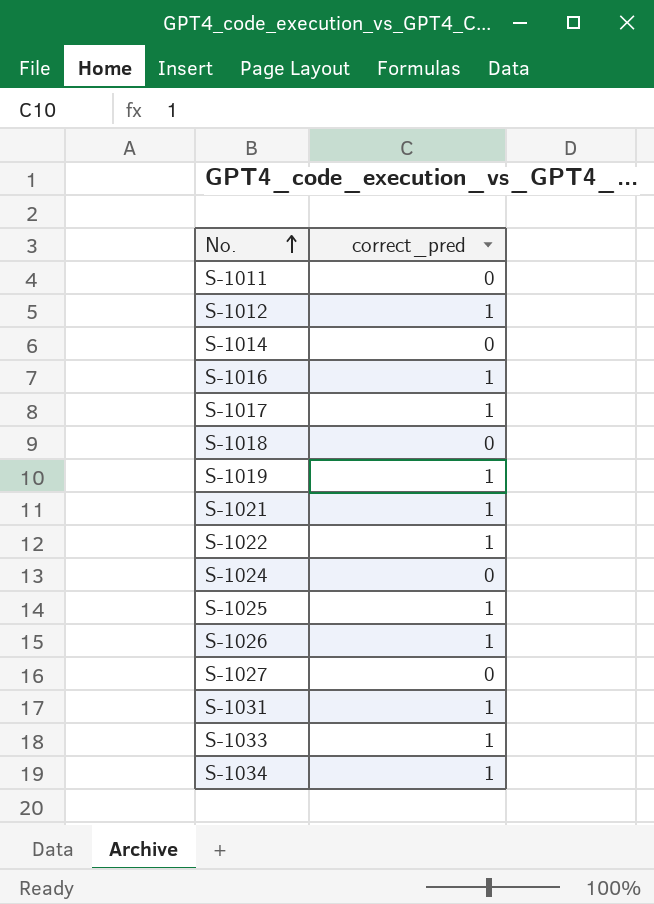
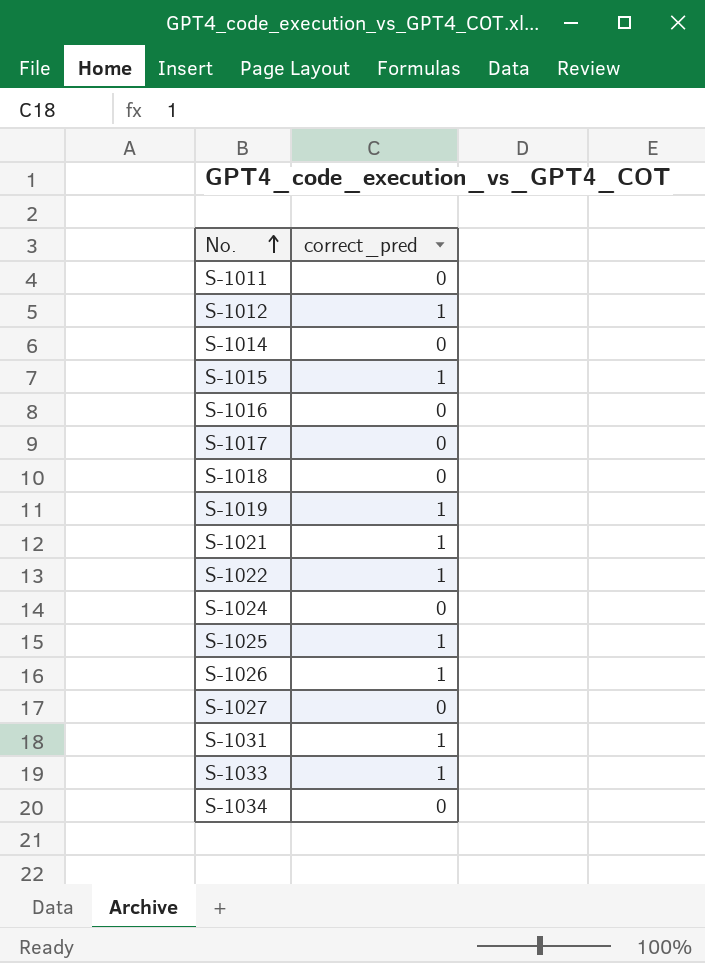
row S-1015: none -> 1
S-1016 | correct_pred: 1 -> 0
S-1017 | correct_pred: 1 -> 0
S-1034 | correct_pred: 1 -> 0

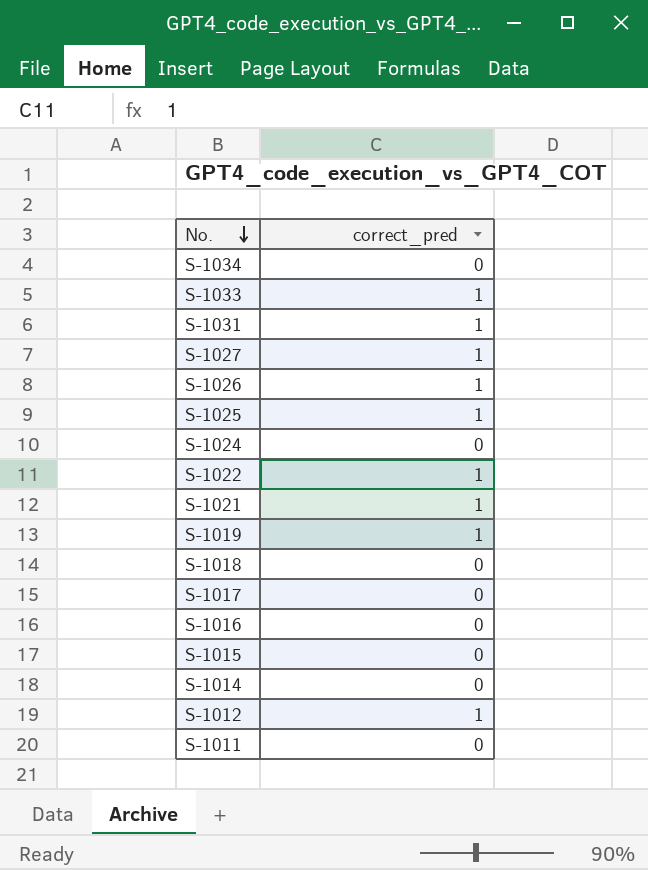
row order: No. ascending -> No. descending
S-1027 | correct_pred: 0 -> 1
S-1015 | correct_pred: 1 -> 0

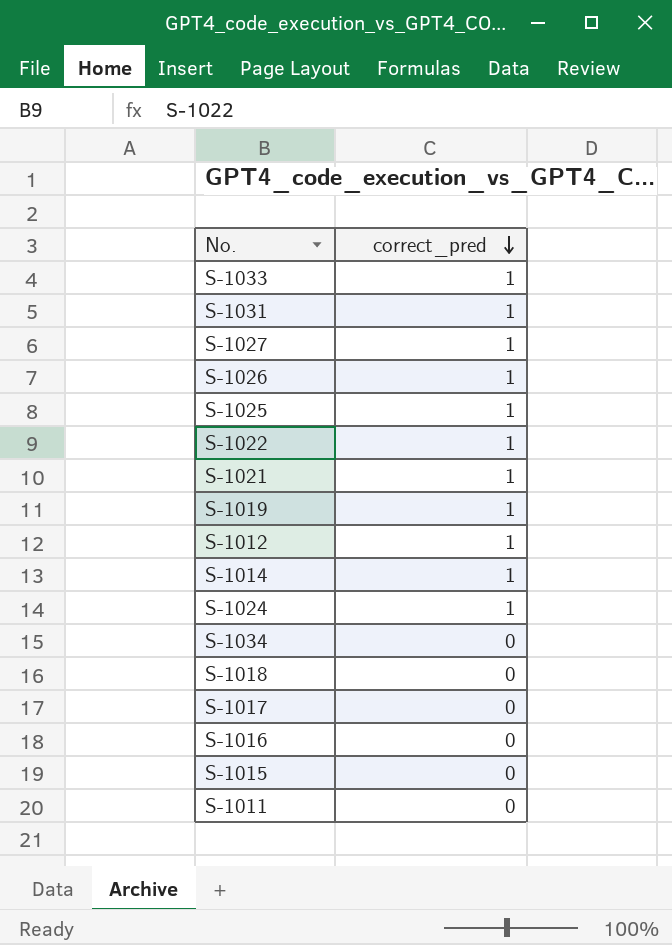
row order: No. descending -> correct_pred descending
S-1014 | correct_pred: 0 -> 1
S-1024 | correct_pred: 0 -> 1

